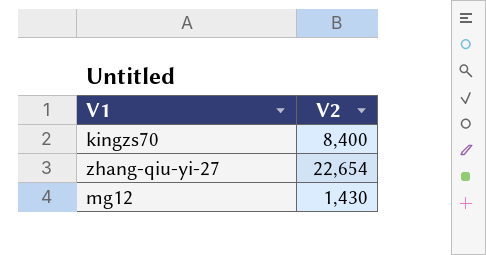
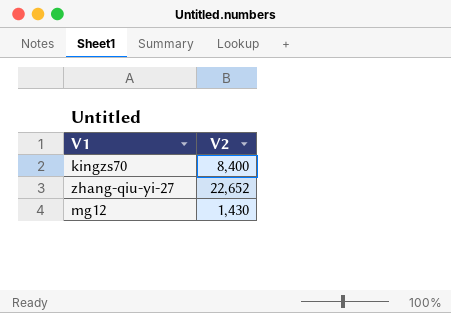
zhang-qiu-yi-27 | V2: 22,654 -> 22,652

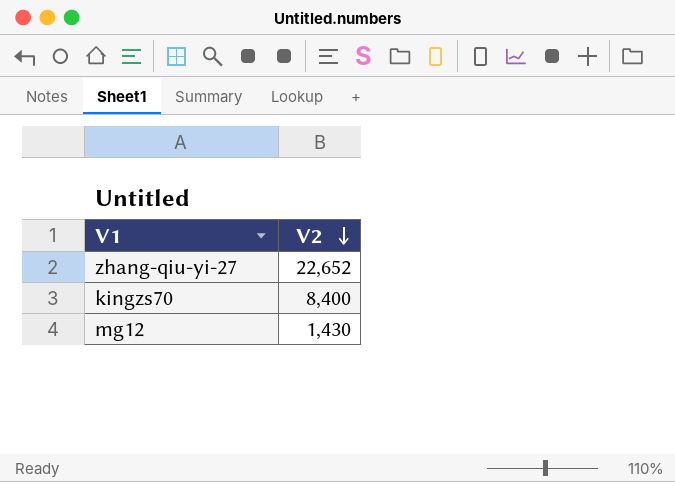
row order: none -> V2 descending

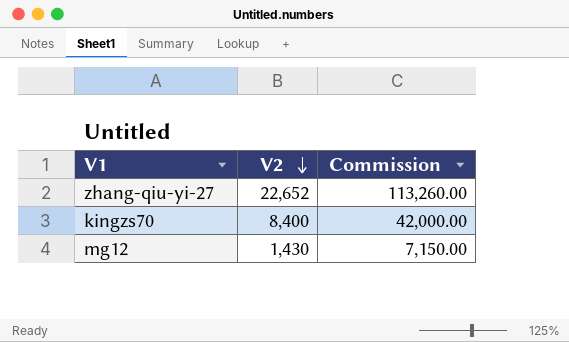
column Commission | formula: none -> [V2] * 5

